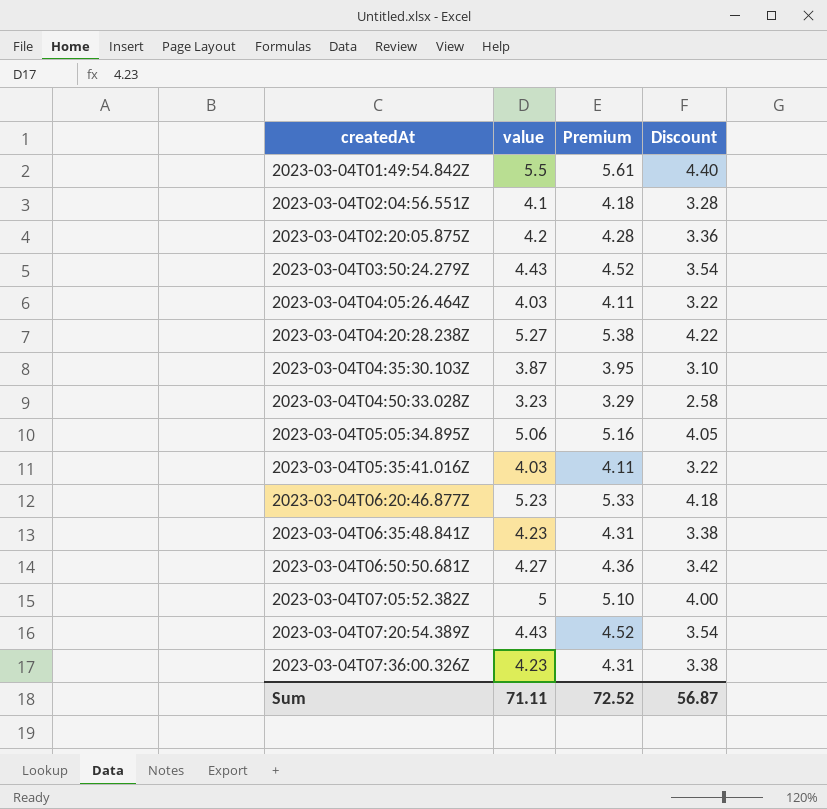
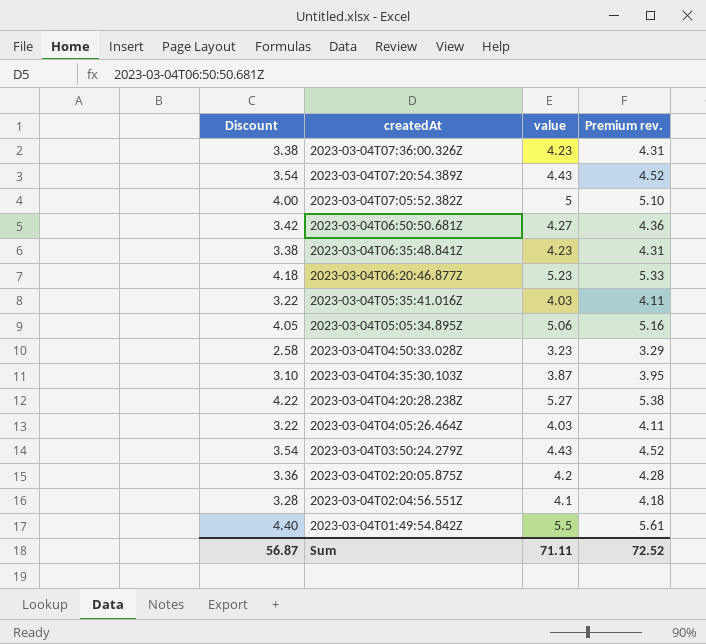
row order: createdAt ascending -> createdAt descending
column Discount | position: 4 -> 1
column name: Premium -> Premium rev.

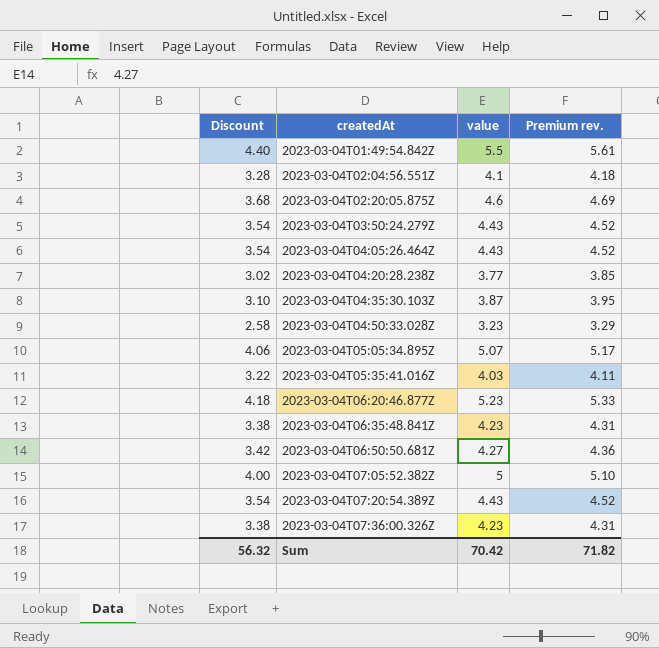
row order: createdAt descending -> createdAt ascending
2023-03-04T02:20:05.875Z | Discount: 3.36 -> 3.68
2023-03-04T02:20:05.875Z | value: 4.2 -> 4.6
2023-03-04T02:20:05.875Z | Premium rev.: 4.28 -> 4.69
2023-03-04T04:05:26.464Z | Discount: 3.22 -> 3.54
2023-03-04T04:05:26.464Z | value: 4.03 -> 4.43
2023-03-04T04:05:26.464Z | Premium rev.: 4.11 -> 4.52
2023-03-04T04:20:28.238Z | Discount: 4.22 -> 3.02
2023-03-04T04:20:28.238Z | value: 5.27 -> 3.77
2023-03-04T04:20:28.238Z | Premium rev.: 5.38 -> 3.85
2023-03-04T05:05:34.895Z | Discount: 4.05 -> 4.06
2023-03-04T05:05:34.895Z | value: 5.06 -> 5.07
2023-03-04T05:05:34.895Z | Premium rev.: 5.16 -> 5.17
Sum | Discount: 56.87 -> 56.32
Sum | value: 71.11 -> 70.42
Sum | Premium rev.: 72.52 -> 71.82

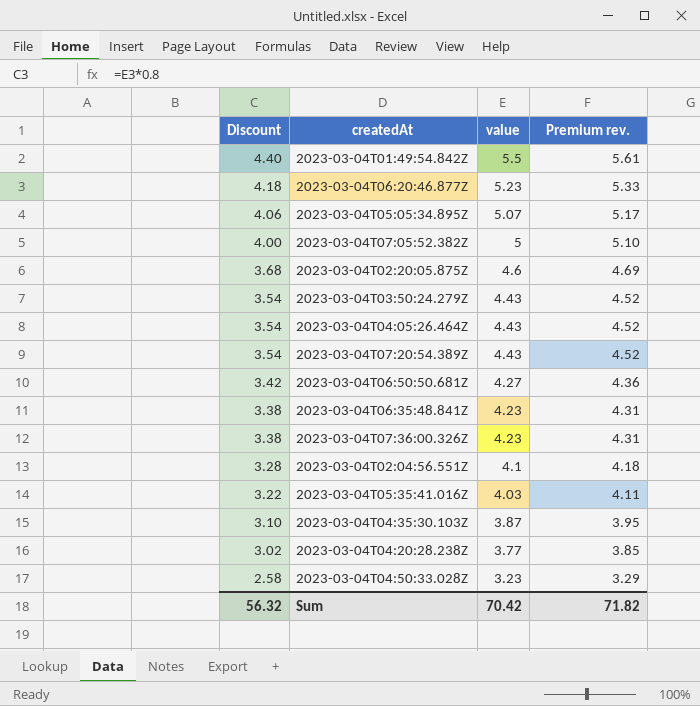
row order: createdAt ascending -> Discount descending

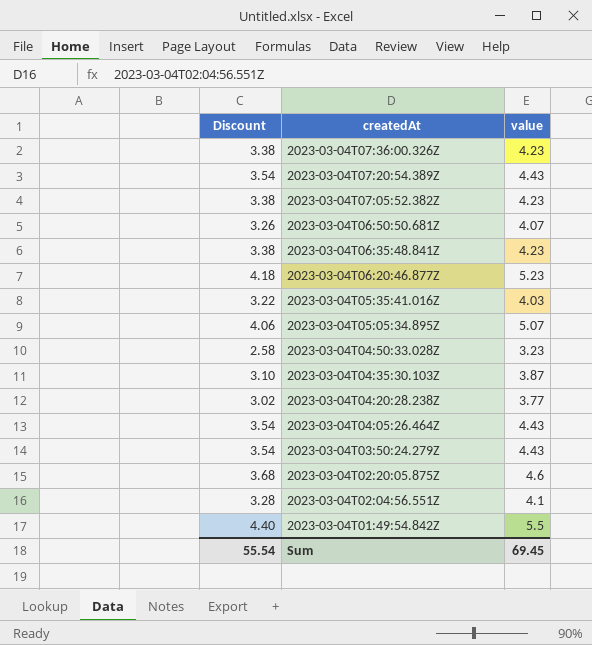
row order: Discount descending -> createdAt descending
column Premium rev. | formula: [value] * 1.02 -> none
2023-03-04T07:05:52.382Z | Discount: 4.00 -> 3.38
2023-03-04T07:05:52.382Z | value: 5 -> 4.23
2023-03-04T06:50:50.681Z | Discount: 3.42 -> 3.26
2023-03-04T06:50:50.681Z | value: 4.27 -> 4.07
Sum | Discount: 56.32 -> 55.54
Sum | value: 70.42 -> 69.45

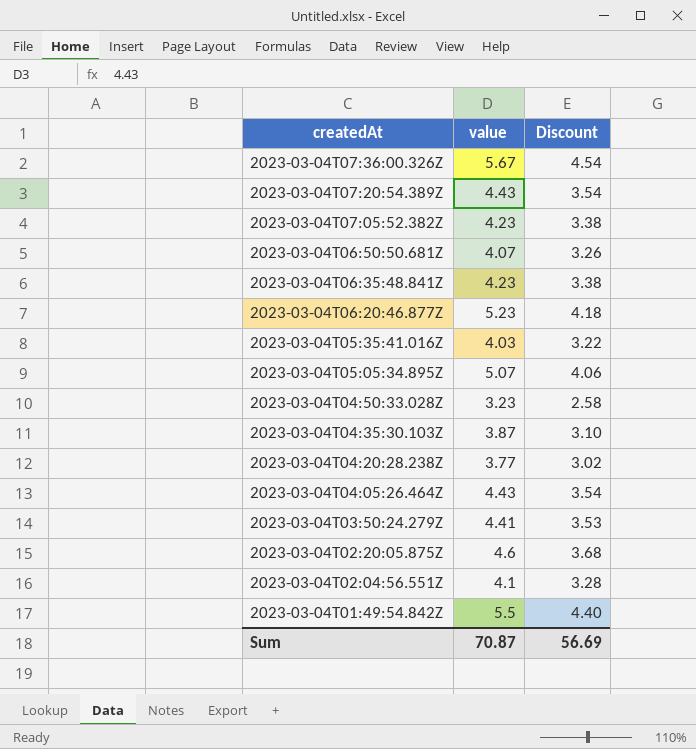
column Discount | position: 1 -> 3
2023-03-04T07:36:00.326Z | value: 4.23 -> 5.67
2023-03-04T07:36:00.326Z | Discount: 3.38 -> 4.54
2023-03-04T03:50:24.279Z | value: 4.43 -> 4.41
2023-03-04T03:50:24.279Z | Discount: 3.54 -> 3.53
Sum | value: 69.45 -> 70.87
Sum | Discount: 55.54 -> 56.69

